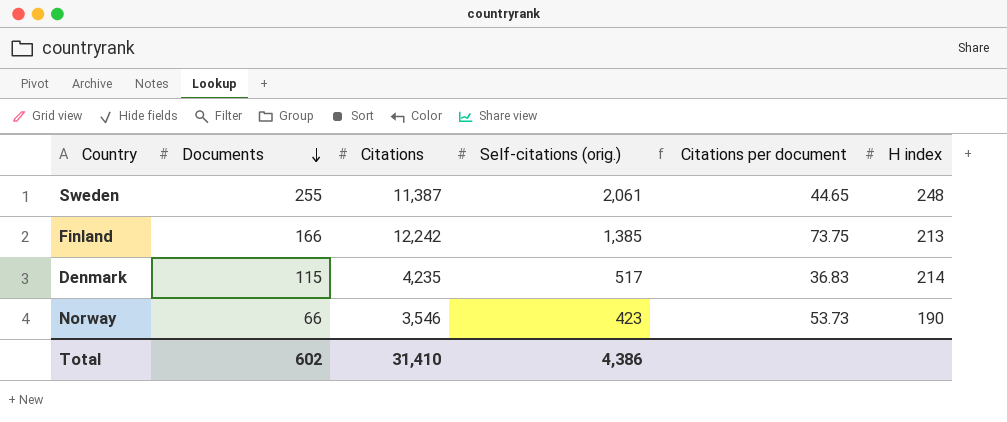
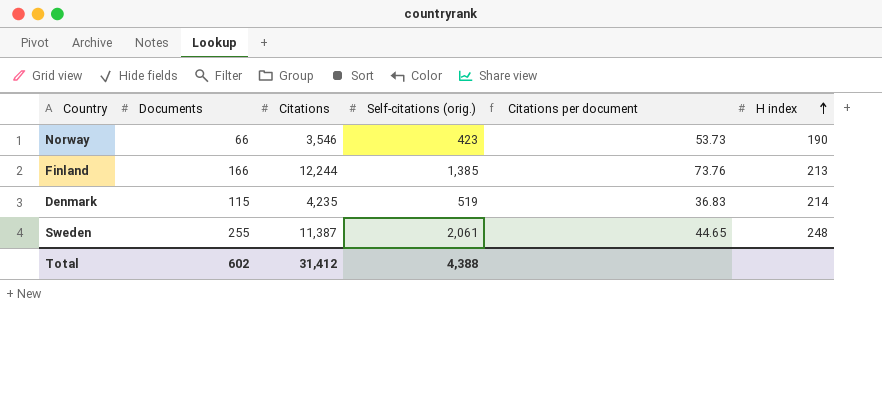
row order: Documents descending -> H index ascending
Finland | Citations: 12,242 -> 12,244
Finland | Citations per document: 73.75 -> 73.76
Denmark | Self-citations (orig.): 517 -> 519
Total | Citations: 31,410 -> 31,412
Total | Self-citations (orig.): 4,386 -> 4,388

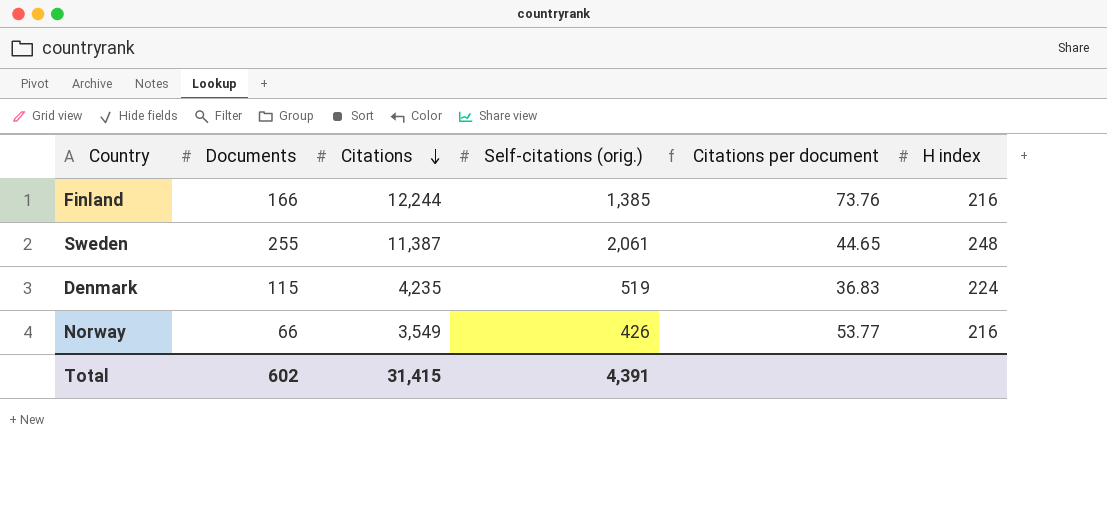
row order: H index ascending -> Citations descending
Finland | H index: 213 -> 216
Denmark | H index: 214 -> 224
Norway | Citations: 3,546 -> 3,549
Norway | Self-citations (orig.): 423 -> 426
Norway | Citations per document: 53.73 -> 53.77
Norway | H index: 190 -> 216
Total | Citations: 31,412 -> 31,415
Total | Self-citations (orig.): 4,388 -> 4,391

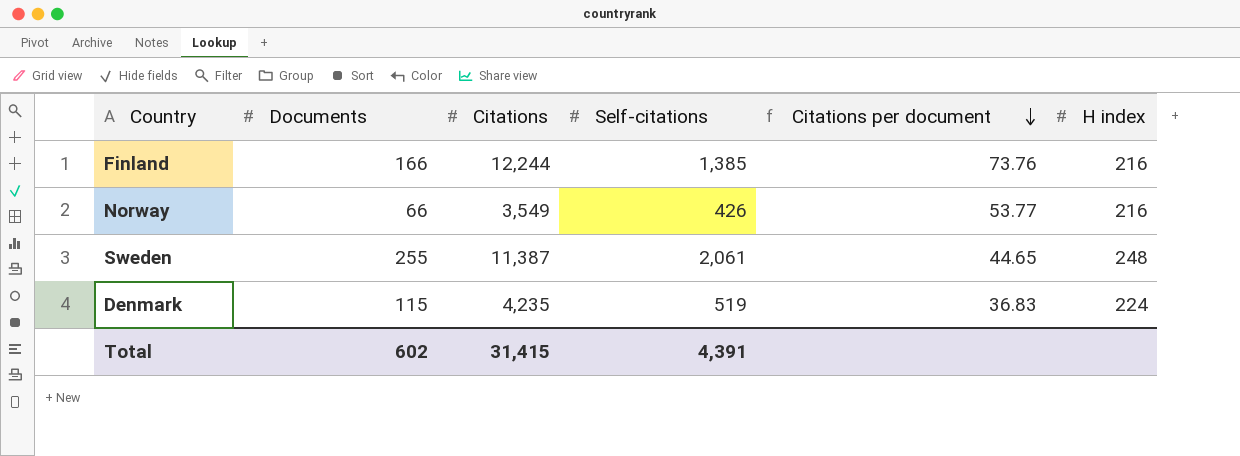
row order: Citations descending -> Citations per document descending
column name: Self-citations (orig.) -> Self-citations

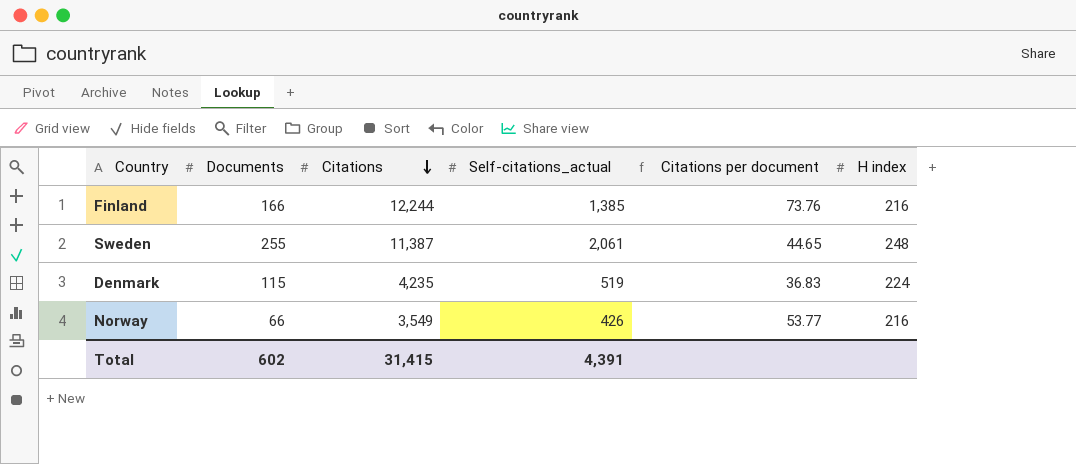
row order: Citations per document descending -> Citations descending
column name: Self-citations -> Self-citations_actual

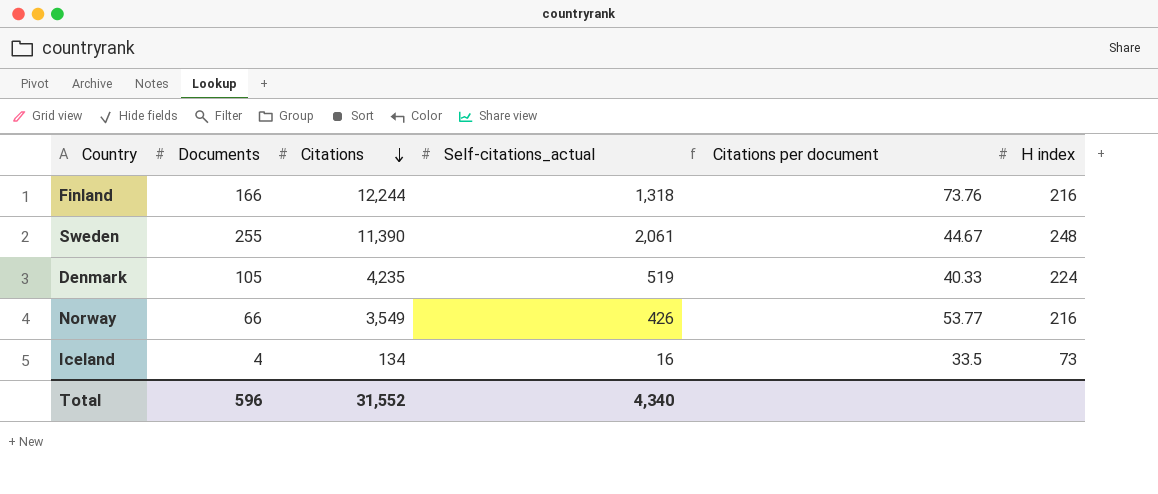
Finland | Self-citations_actual: 1,385 -> 1,318
Sweden | Citations: 11,387 -> 11,390
Sweden | Citations per document: 44.65 -> 44.67
Denmark | Documents: 115 -> 105
Denmark | Citations per document: 36.83 -> 40.33
row Iceland: none -> 4 | 134 | 16 | 33.5 | 73
Total | Documents: 602 -> 596
Total | Citations: 31,415 -> 31,552
Total | Self-citations_actual: 4,391 -> 4,340

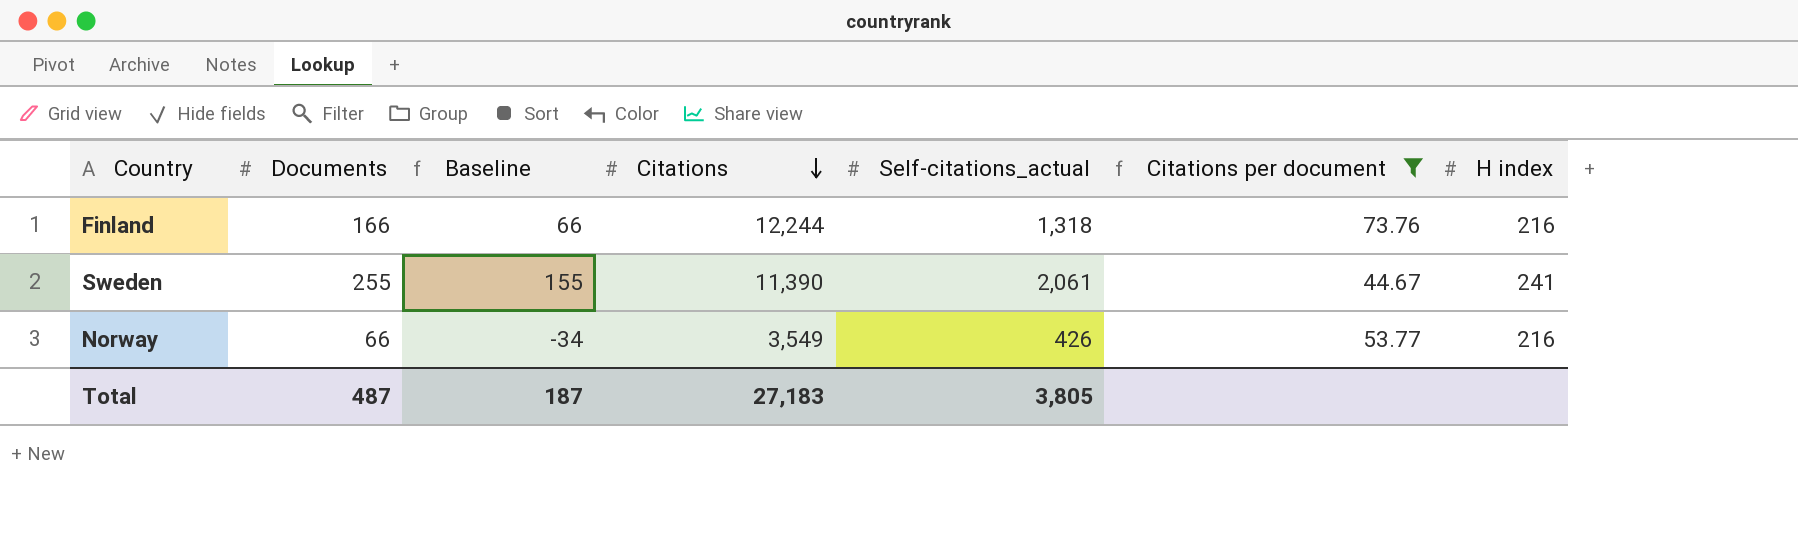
filter: none -> Citations per document >= 44.67
column Baseline | formula: none -> [Documents] - 100
Sweden | H index: 248 -> 241
Total | Documents: 596 -> 487
Total | Citations: 31,552 -> 27,183
Total | Self-citations_actual: 4,340 -> 3,805

